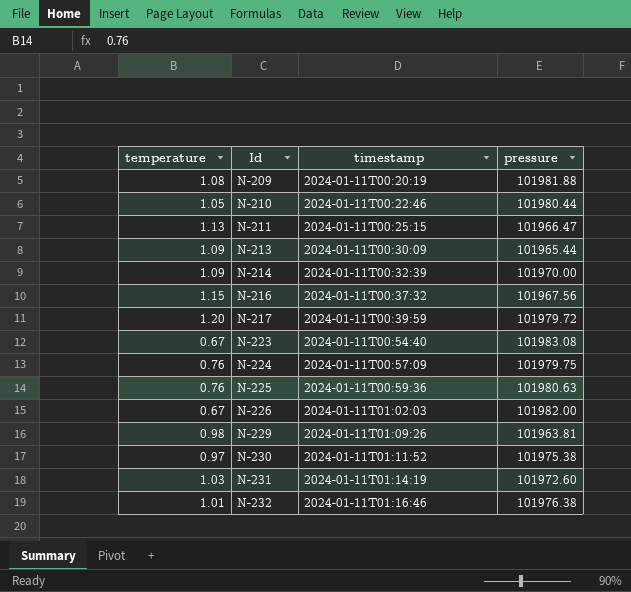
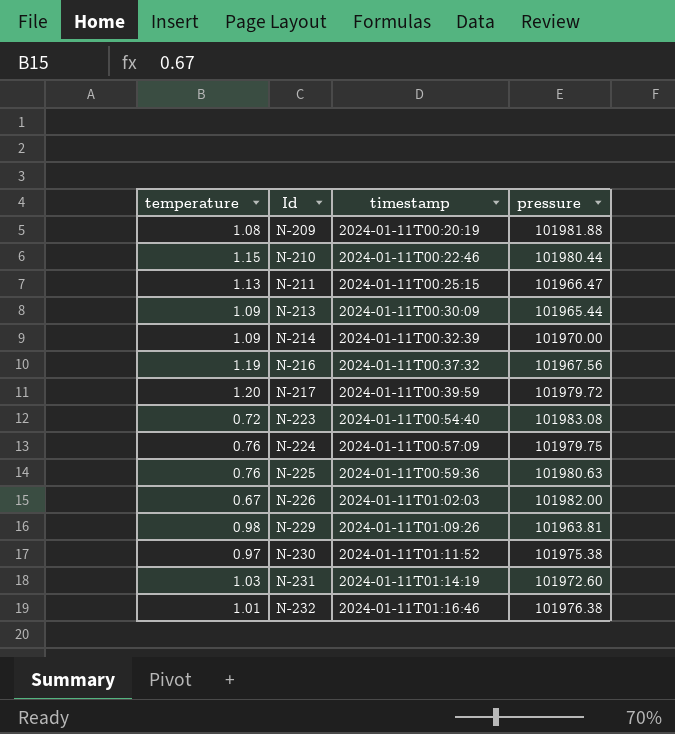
N-210 | temperature: 1.05 -> 1.15
N-216 | temperature: 1.15 -> 1.19
N-223 | temperature: 0.67 -> 0.72

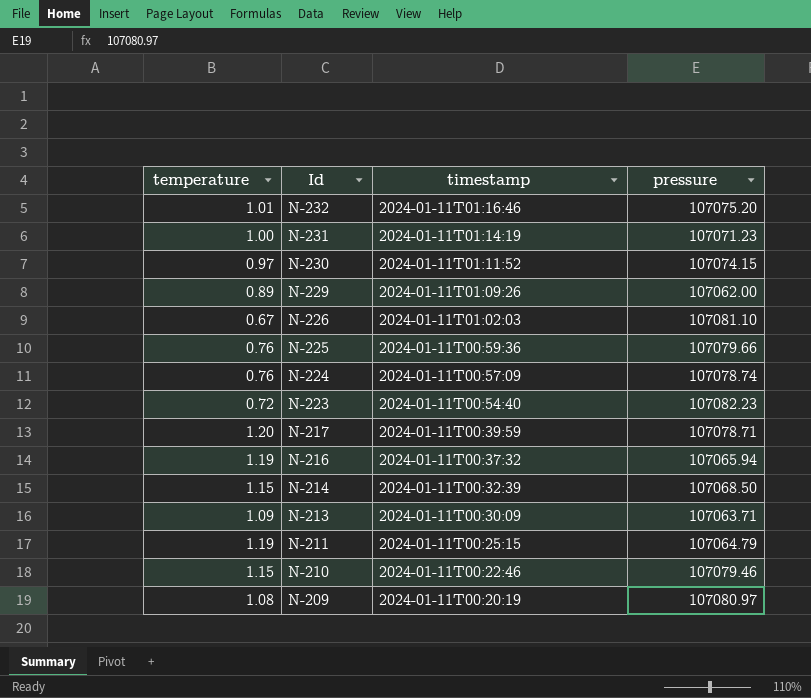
row order: Id ascending -> Id descending
N-232 | pressure: 101976.38 -> 107075.20
N-231 | temperature: 1.03 -> 1.00
N-231 | pressure: 101972.60 -> 107071.23
N-230 | pressure: 101975.38 -> 107074.15
N-229 | temperature: 0.98 -> 0.89
N-229 | pressure: 101963.81 -> 107062.00
N-226 | pressure: 101982.00 -> 107081.10
N-225 | pressure: 101980.63 -> 107079.66
N-224 | pressure: 101979.75 -> 107078.74
N-223 | pressure: 101983.08 -> 107082.23
N-217 | pressure: 101979.72 -> 107078.71
N-216 | pressure: 101967.56 -> 107065.94
N-214 | temperature: 1.09 -> 1.15
N-214 | pressure: 101970.00 -> 107068.50
N-213 | pressure: 101965.44 -> 107063.71
N-211 | temperature: 1.13 -> 1.19
N-211 | pressure: 101966.47 -> 107064.79
N-210 | pressure: 101980.44 -> 107079.46
N-209 | pressure: 101981.88 -> 107080.97

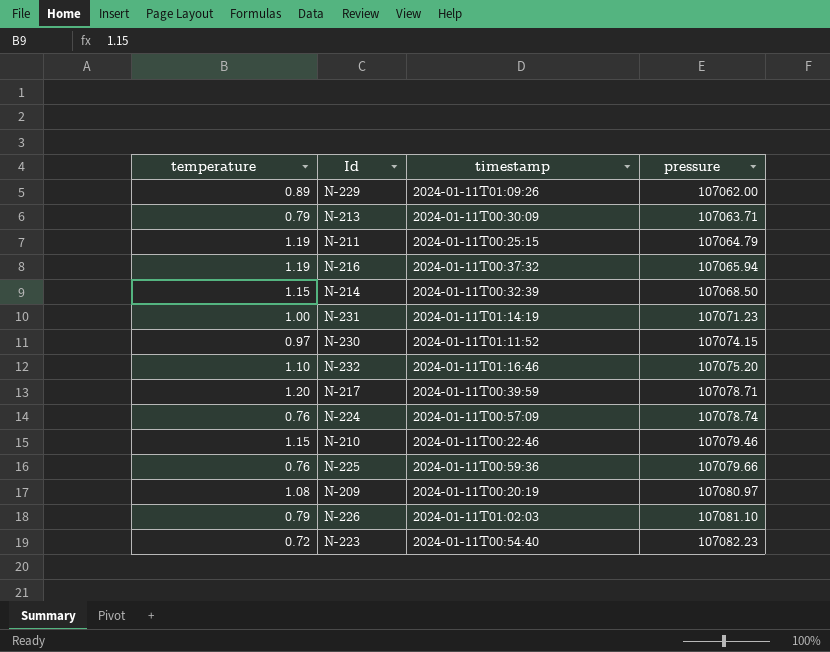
row order: Id descending -> pressure ascending
N-213 | temperature: 1.09 -> 0.79
N-232 | temperature: 1.01 -> 1.10
N-226 | temperature: 0.67 -> 0.79

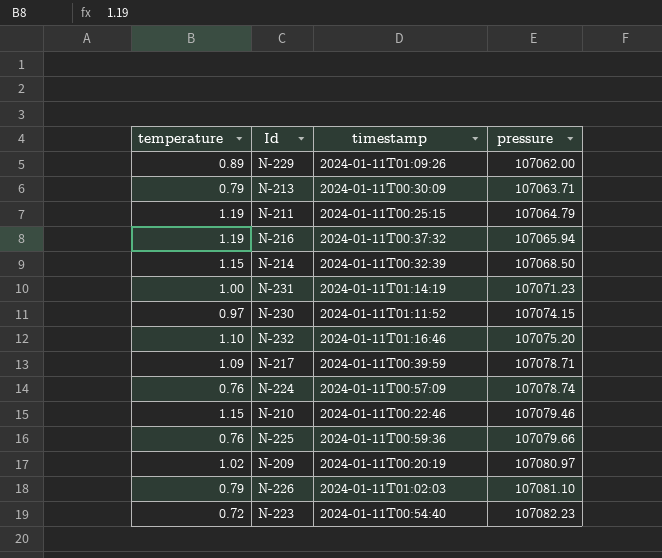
N-217 | temperature: 1.20 -> 1.09
N-209 | temperature: 1.08 -> 1.02

